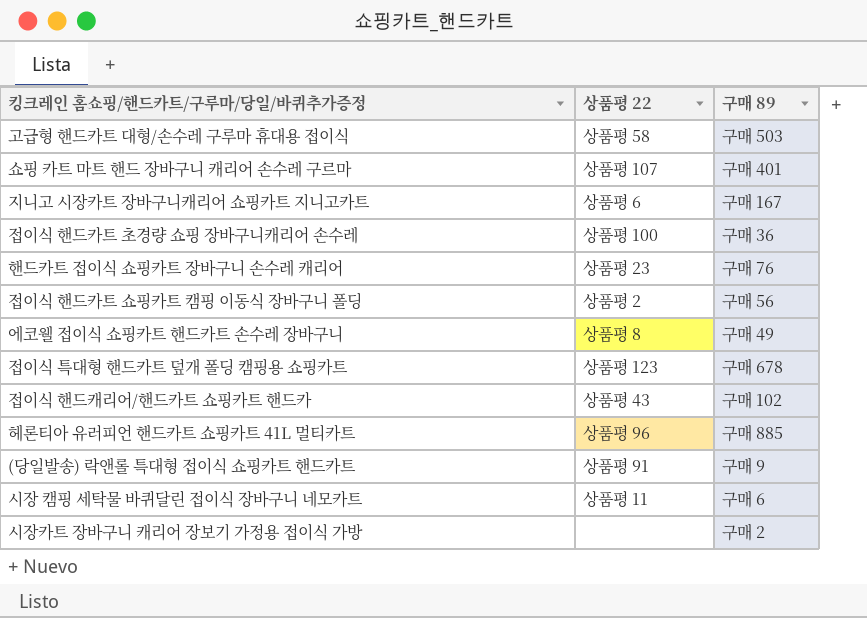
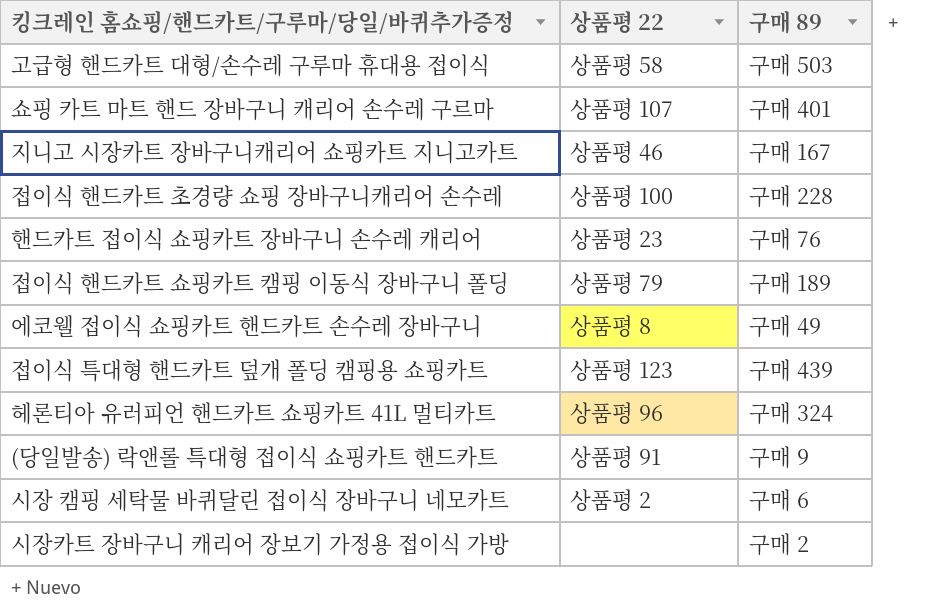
row 접이식 핸드캐리어/핸드카트 쇼핑카트 핸드카: 상품평 43 | 구매 102 -> none
지니고 시장카트 장바구니캐리어 쇼핑카트 지니고카트 | 상품평 22: 상품평 6 -> 상품평 46
접이식 핸드카트 초경량 쇼핑 장바구니캐리어 손수레 | 구매 89: 구매 36 -> 구매 228
접이식 핸드카트 쇼핑카트 캠핑 이동식 장바구니 폴딩 | 상품평 22: 상품평 2 -> 상품평 79
접이식 핸드카트 쇼핑카트 캠핑 이동식 장바구니 폴딩 | 구매 89: 구매 56 -> 구매 189
접이식 특대형 핸드카트 덮개 폴딩 캠핑용 쇼핑카트 | 구매 89: 구매 678 -> 구매 439
헤론티아 유러피언 핸드카트 쇼핑카트 41L 멀티카트 | 구매 89: 구매 885 -> 구매 324
시장 캠핑 세탁물 바퀴달린 접이식 장바구니 네모카트 | 상품평 22: 상품평 11 -> 상품평 2

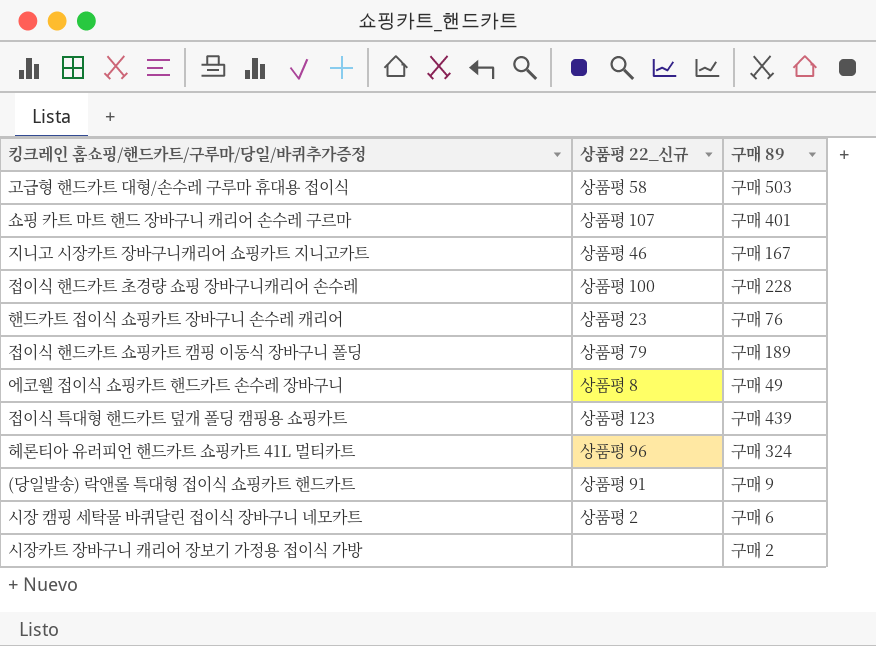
column name: 상품평 22 -> 상품평 22_신규

